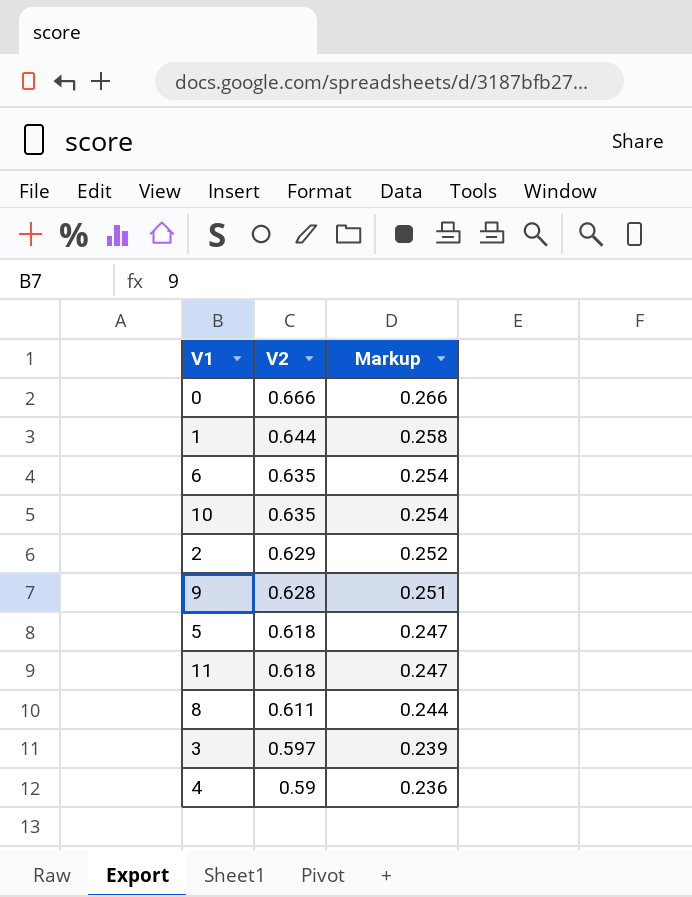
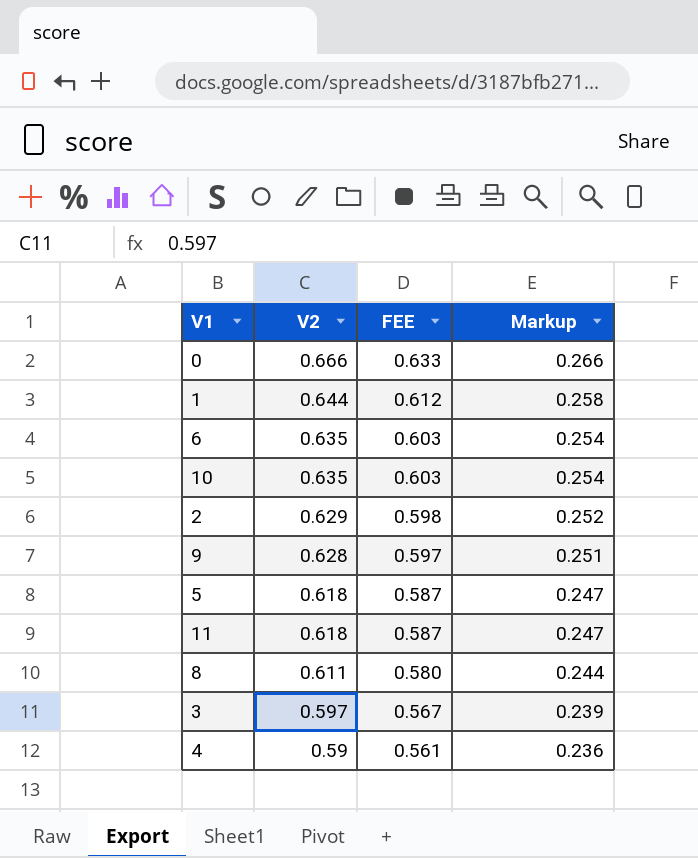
column FEE | formula: none -> [V2] * 0.95

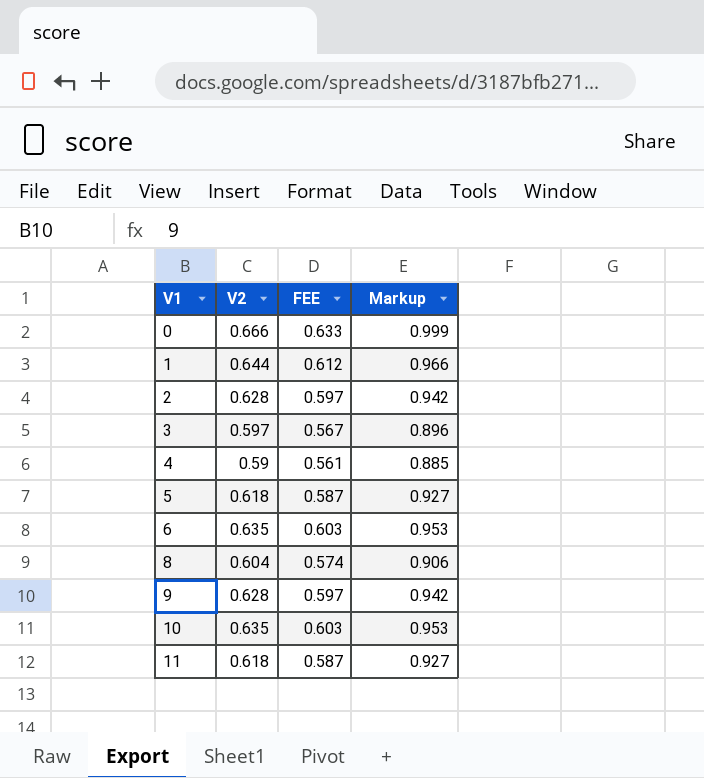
row order: V2 descending -> V1 ascending
column Markup | formula: [V2] * 0.4 -> [V2] * 1.5
2 | V2: 0.629 -> 0.628
2 | FEE: 0.598 -> 0.597
8 | V2: 0.611 -> 0.604
8 | FEE: 0.580 -> 0.574

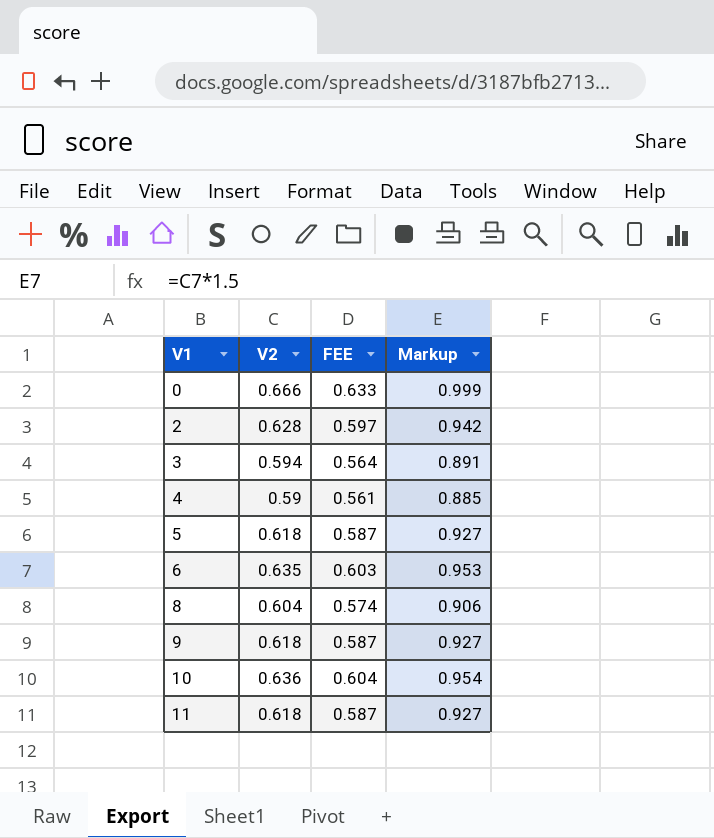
row 1: 0.644 | 0.612 | 0.966 -> none
3 | V2: 0.597 -> 0.594
3 | FEE: 0.567 -> 0.564
3 | Markup: 0.896 -> 0.891
9 | V2: 0.628 -> 0.618
9 | FEE: 0.597 -> 0.587
9 | Markup: 0.942 -> 0.927
10 | V2: 0.635 -> 0.636
10 | FEE: 0.603 -> 0.604
10 | Markup: 0.953 -> 0.954

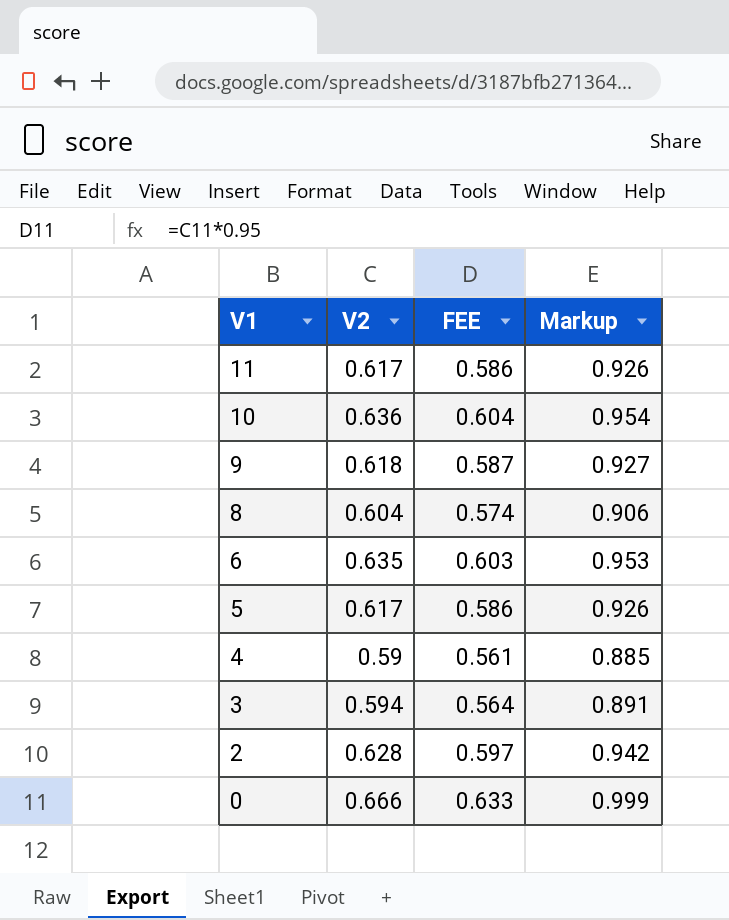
row order: V1 ascending -> V1 descending
11 | V2: 0.618 -> 0.617
11 | FEE: 0.587 -> 0.586
11 | Markup: 0.927 -> 0.926
5 | V2: 0.618 -> 0.617
5 | FEE: 0.587 -> 0.586
5 | Markup: 0.927 -> 0.926

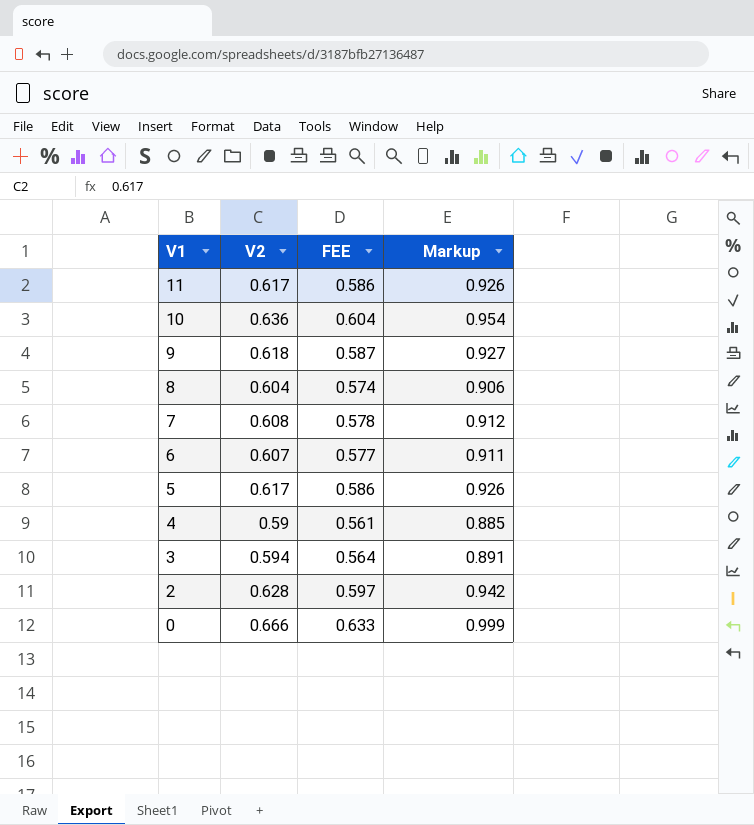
row 7: none -> 0.608 | 0.578 | 0.912
6 | V2: 0.635 -> 0.607
6 | FEE: 0.603 -> 0.577
6 | Markup: 0.953 -> 0.911

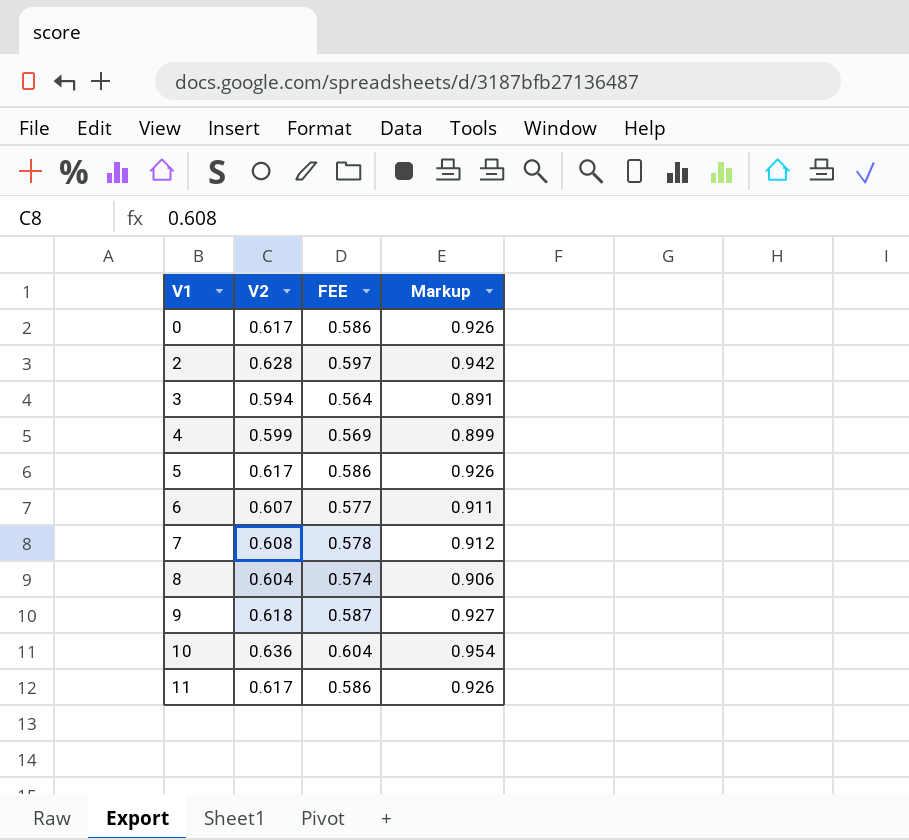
row order: V1 descending -> V1 ascending
0 | V2: 0.666 -> 0.617
0 | FEE: 0.633 -> 0.586
0 | Markup: 0.999 -> 0.926
4 | V2: 0.59 -> 0.599
4 | FEE: 0.561 -> 0.569
4 | Markup: 0.885 -> 0.899

